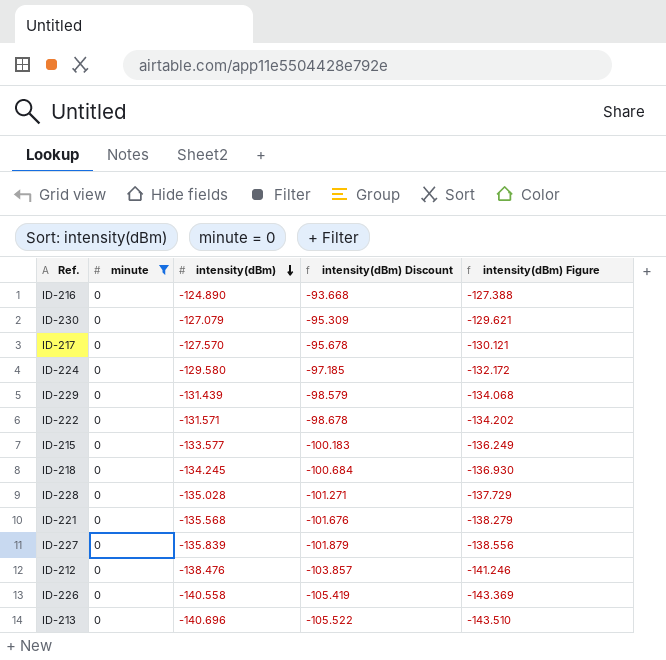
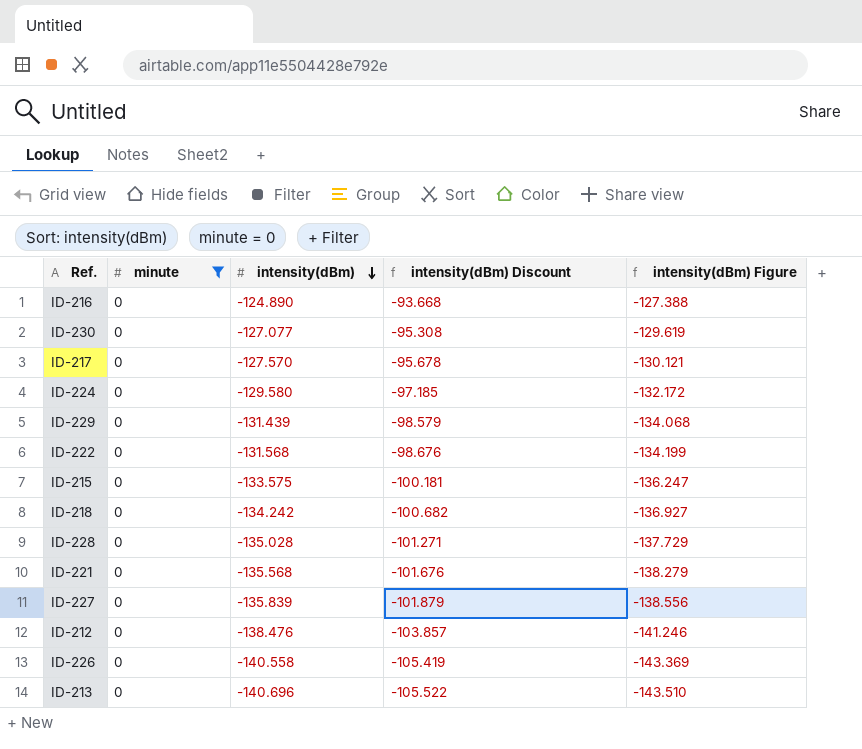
ID-230 | intensity(dBm): -127.079 -> -127.077
ID-230 | intensity(dBm) Discount: -95.309 -> -95.308
ID-230 | intensity(dBm) Figure: -129.621 -> -129.619
ID-222 | intensity(dBm): -131.571 -> -131.568
ID-222 | intensity(dBm) Discount: -98.678 -> -98.676
ID-222 | intensity(dBm) Figure: -134.202 -> -134.199
ID-215 | intensity(dBm): -133.577 -> -133.575
ID-215 | intensity(dBm) Discount: -100.183 -> -100.181
ID-215 | intensity(dBm) Figure: -136.249 -> -136.247
ID-218 | intensity(dBm): -134.245 -> -134.242
ID-218 | intensity(dBm) Discount: -100.684 -> -100.682
ID-218 | intensity(dBm) Figure: -136.930 -> -136.927

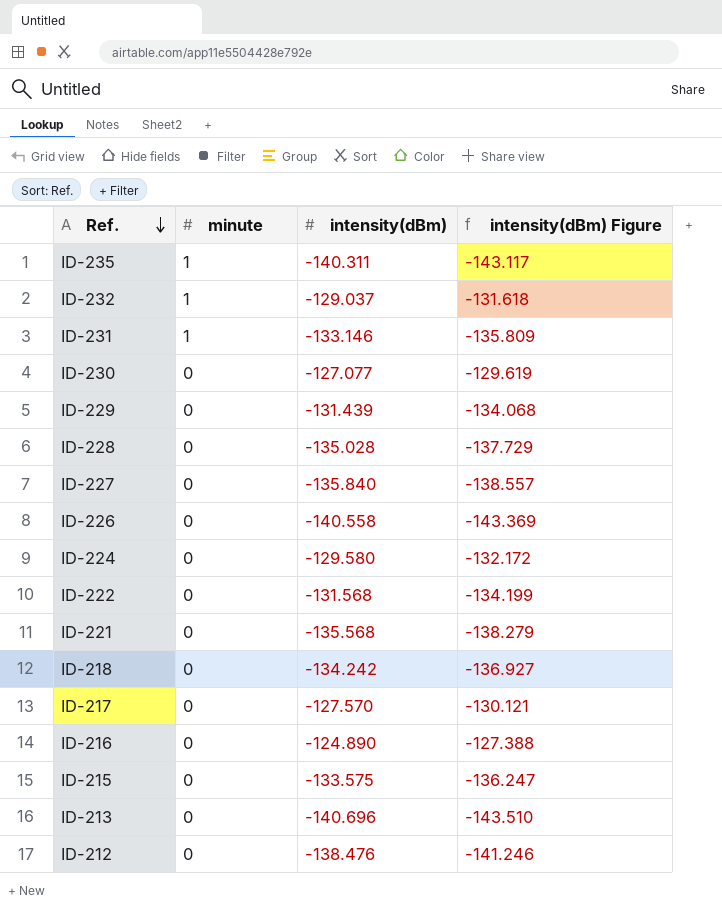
filter: minute = 0 -> none
row order: intensity(dBm) descending -> Ref. descending
column intensity(dBm) Discount | formula: [intensity(dBm)] * 0.75 -> none
ID-227 | intensity(dBm): -135.839 -> -135.840
ID-227 | intensity(dBm) Figure: -138.556 -> -138.557

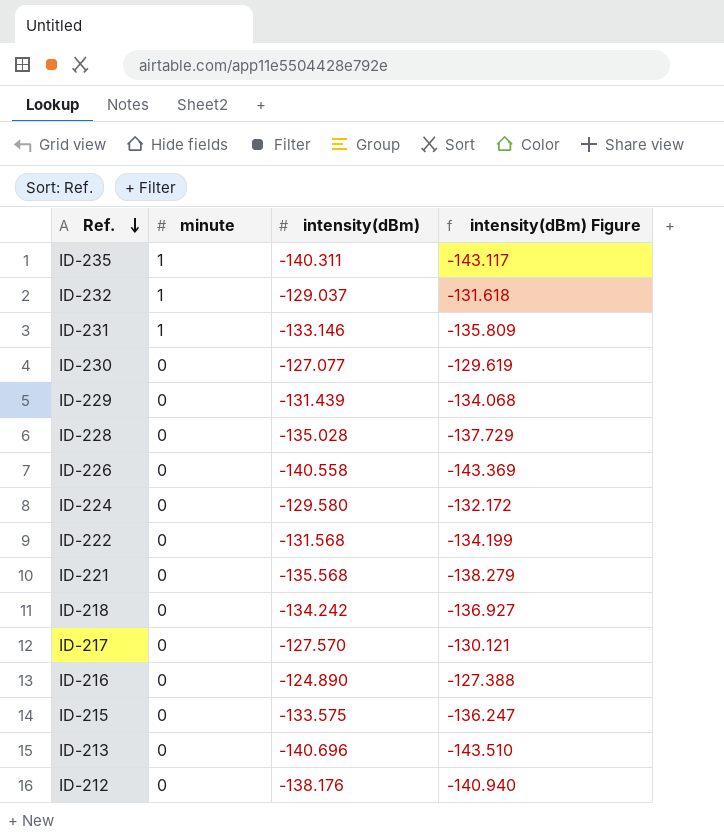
row ID-227: 0 | -135.840 | -138.557 -> none
ID-212 | intensity(dBm): -138.476 -> -138.176
ID-212 | intensity(dBm) Figure: -141.246 -> -140.940

